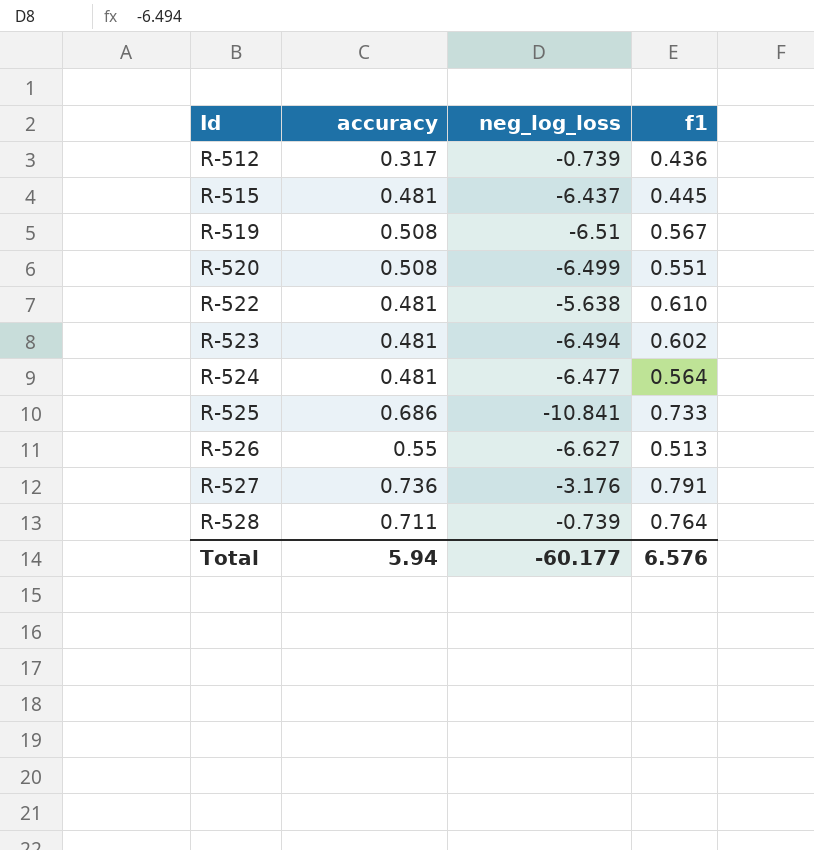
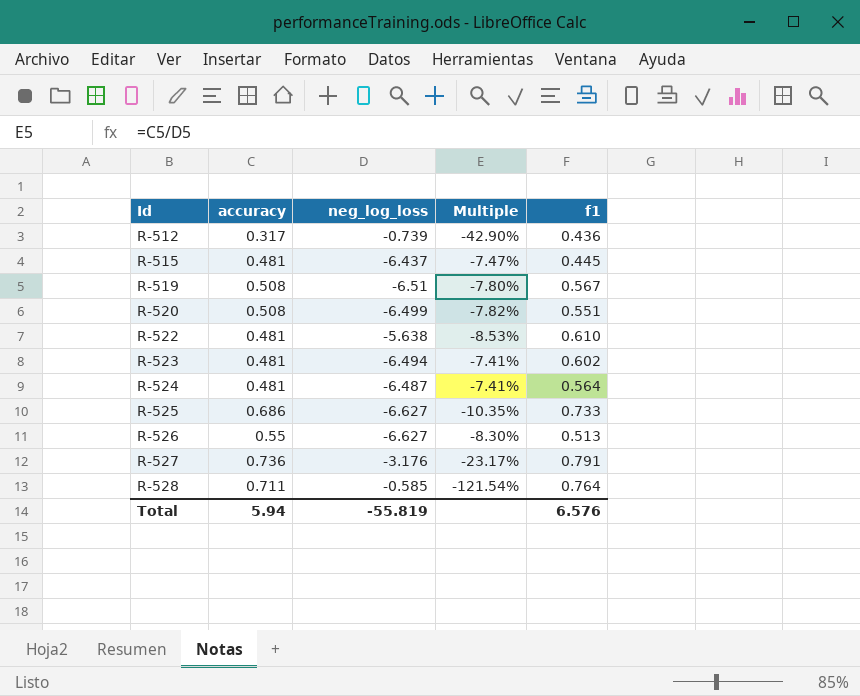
column Multiple | formula: none -> [accuracy] / [neg_log_loss]
R-524 | neg_log_loss: -6.477 -> -6.487
R-525 | neg_log_loss: -10.841 -> -6.627
R-528 | neg_log_loss: -0.739 -> -0.585
Total | neg_log_loss: -60.177 -> -55.819

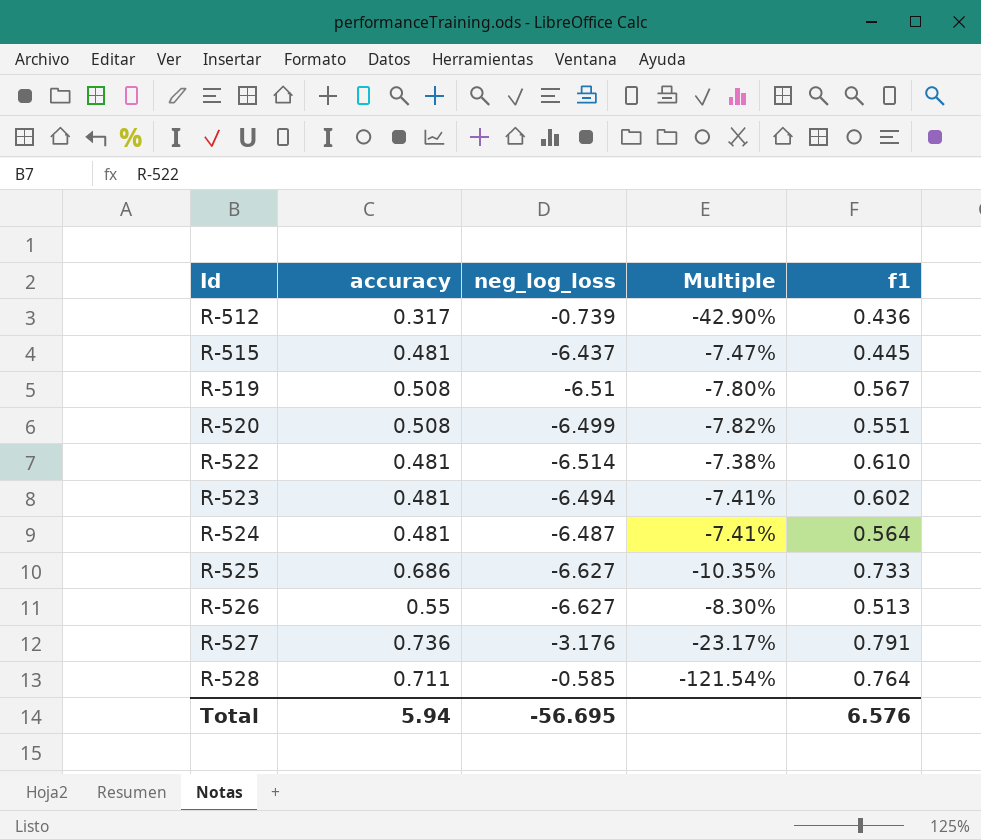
R-522 | neg_log_loss: -5.638 -> -6.514
R-522 | Multiple: -8.53% -> -7.38%
Total | neg_log_loss: -55.819 -> -56.695

